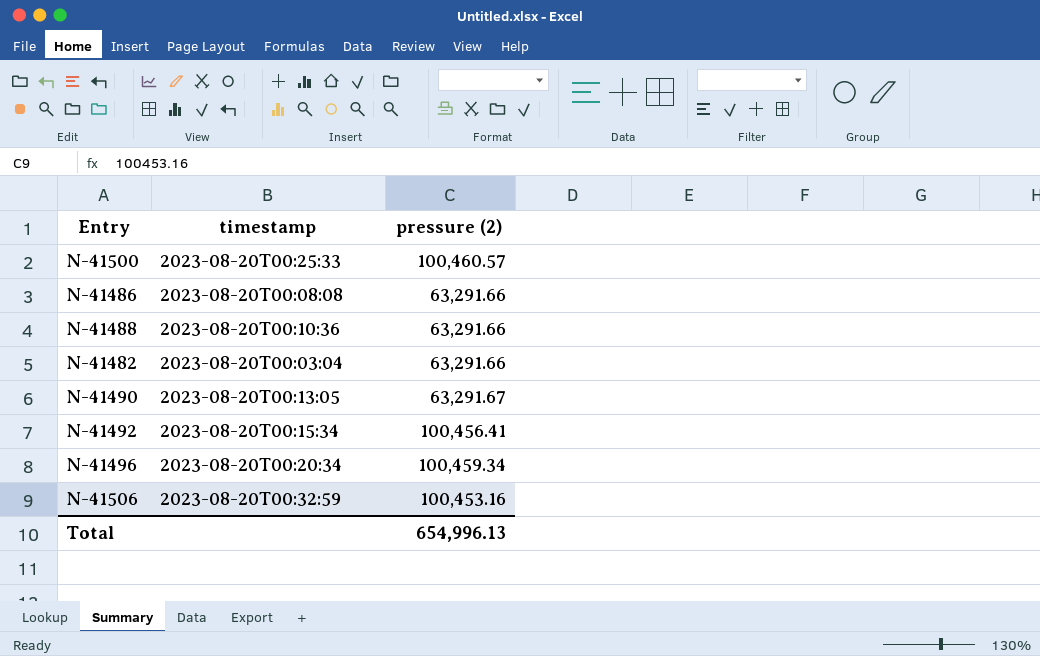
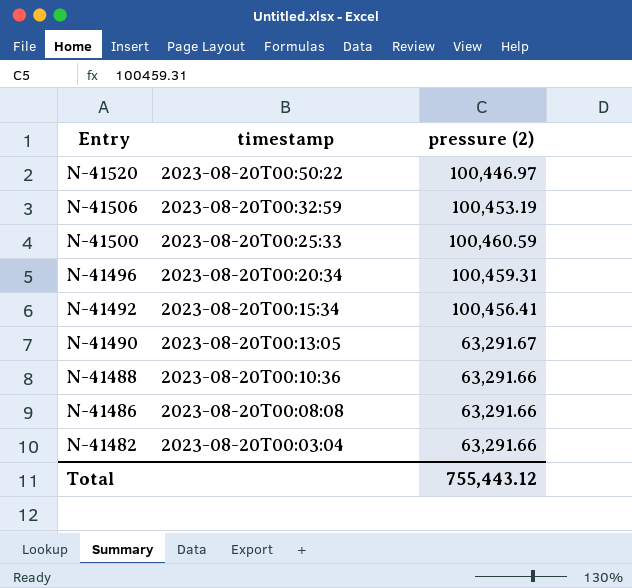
row order: none -> Entry descending
row N-41520: none -> 2023-08-20T00:50:22 | 100,446.97
N-41506 | pressure (2): 100,453.16 -> 100,453.19
N-41500 | pressure (2): 100,460.57 -> 100,460.59
N-41496 | pressure (2): 100,459.34 -> 100,459.31
Total | pressure (2): 654,996.13 -> 755,443.12

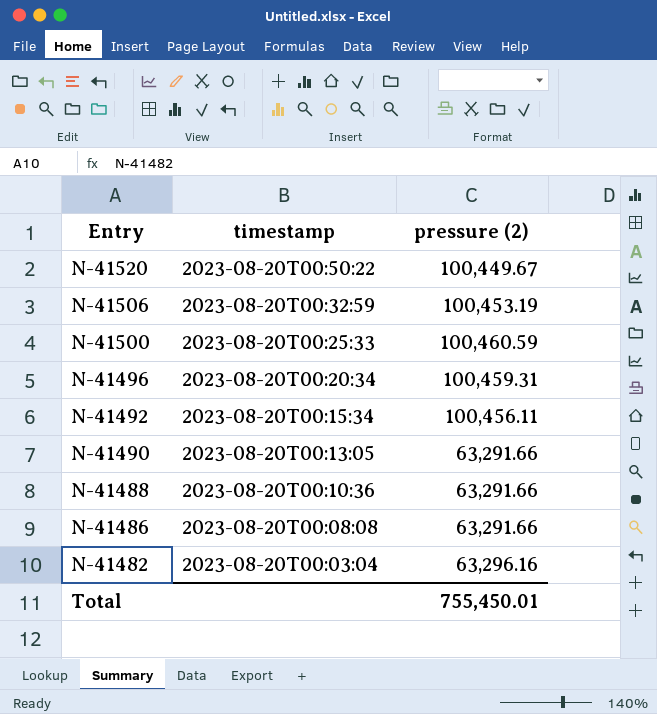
N-41520 | pressure (2): 100,446.97 -> 100,449.67
N-41492 | pressure (2): 100,456.41 -> 100,456.11
N-41490 | pressure (2): 63,291.67 -> 63,291.66
N-41482 | pressure (2): 63,291.66 -> 63,296.16
Total | pressure (2): 755,443.12 -> 755,450.01

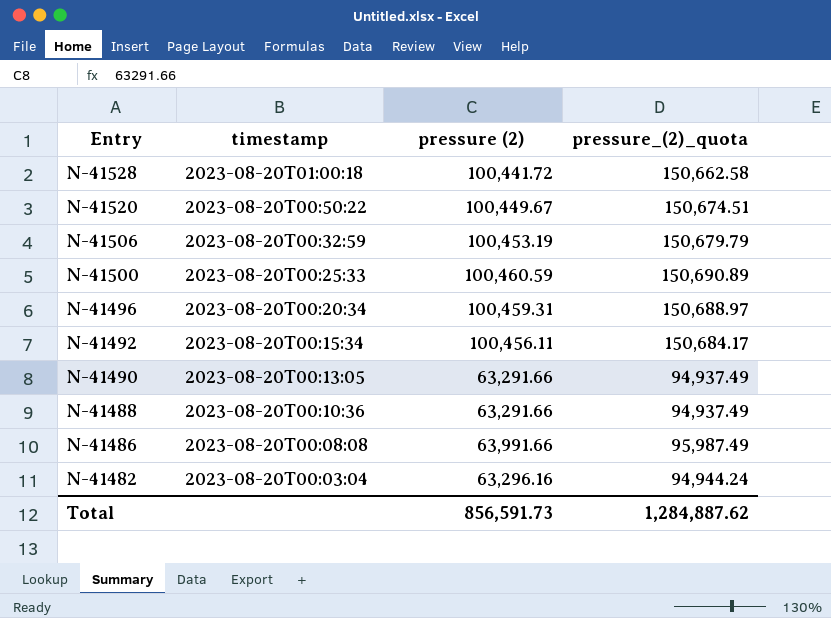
column pressure_(2)_quota | formula: none -> [pressure (2)] * 1.5
row N-41528: none -> 2023-08-20T01:00:18 | 100,441.72 | 150,662.58
N-41486 | pressure (2): 63,291.66 -> 63,991.66
Total | pressure (2): 755,450.01 -> 856,591.73

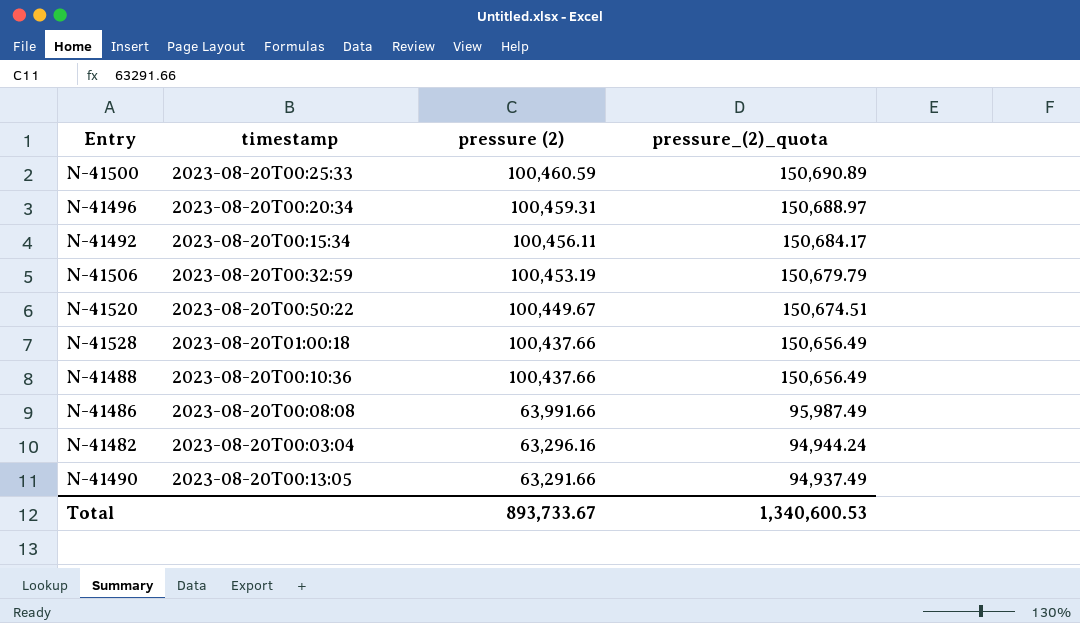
row order: Entry descending -> pressure (2) descending
N-41528 | pressure (2): 100,441.72 -> 100,437.66
N-41528 | pressure_(2)_quota: 150,662.58 -> 150,656.49
N-41488 | pressure (2): 63,291.66 -> 100,437.66
N-41488 | pressure_(2)_quota: 94,937.49 -> 150,656.49
Total | pressure (2): 856,591.73 -> 893,733.67
Total | pressure_(2)_quota: 1,284,887.62 -> 1,340,600.53

